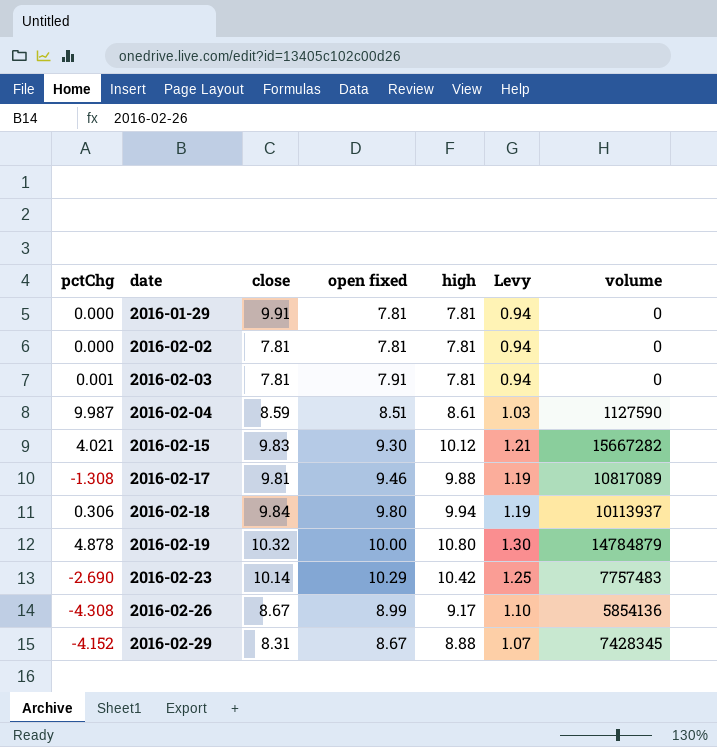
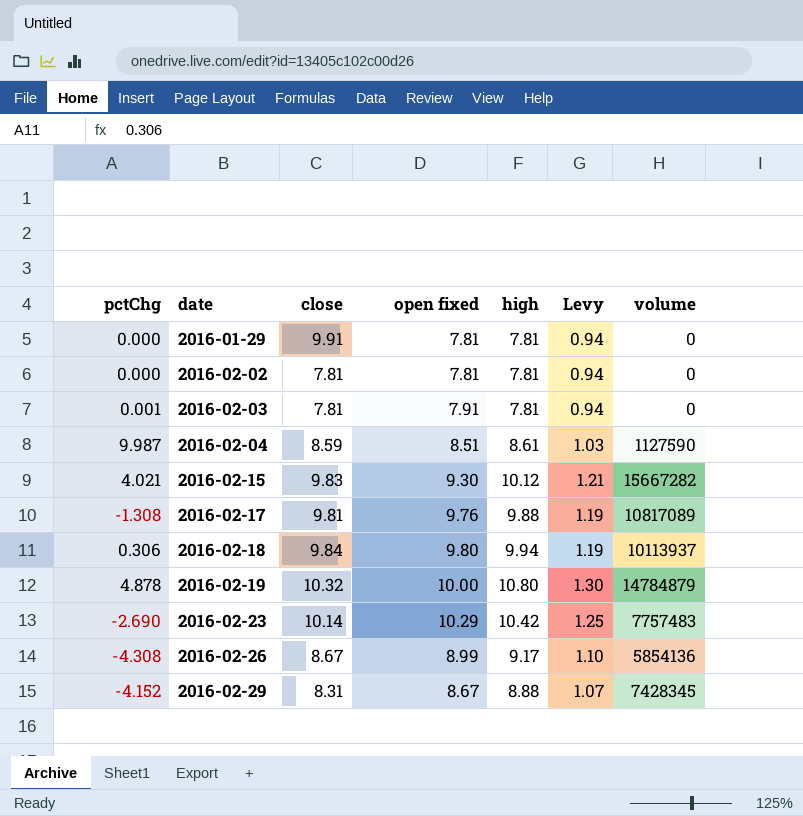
2016-02-17 | open fixed: 9.46 -> 9.76

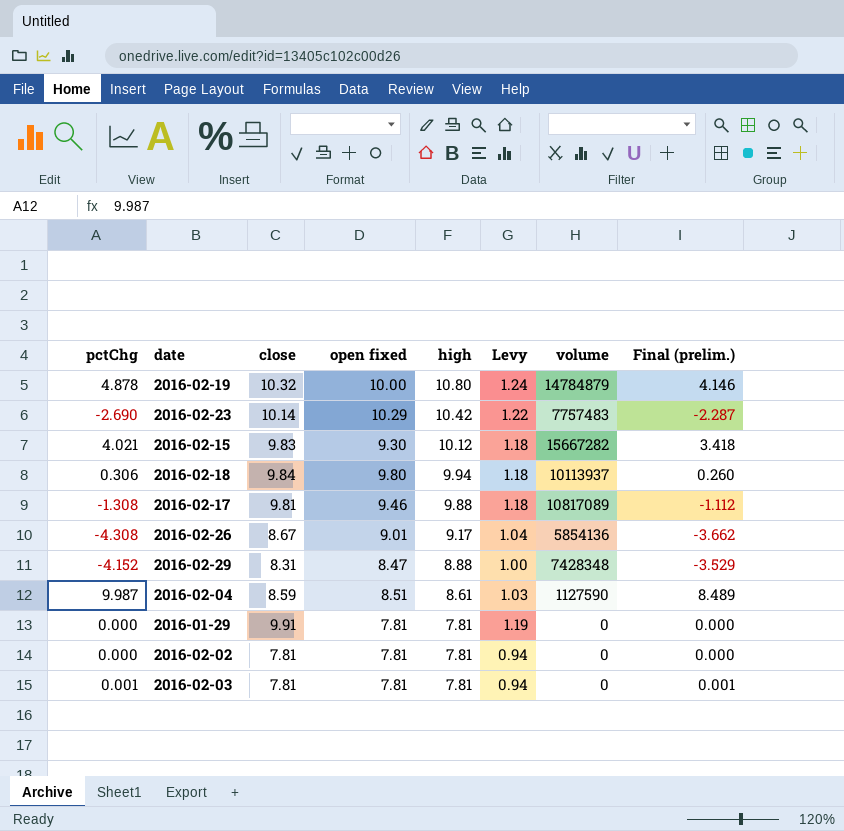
row order: date ascending -> high descending
column Levy | formula: [high] * 0.12 -> [close] * 0.12
column Final (prelim.) | formula: none -> [pctChg] * 0.85
2016-02-17 | open fixed: 9.76 -> 9.46
2016-02-26 | open fixed: 8.99 -> 9.01
2016-02-29 | open fixed: 8.67 -> 8.47
2016-02-29 | volume: 7428345 -> 7428348
2016-02-03 | open fixed: 7.91 -> 7.81

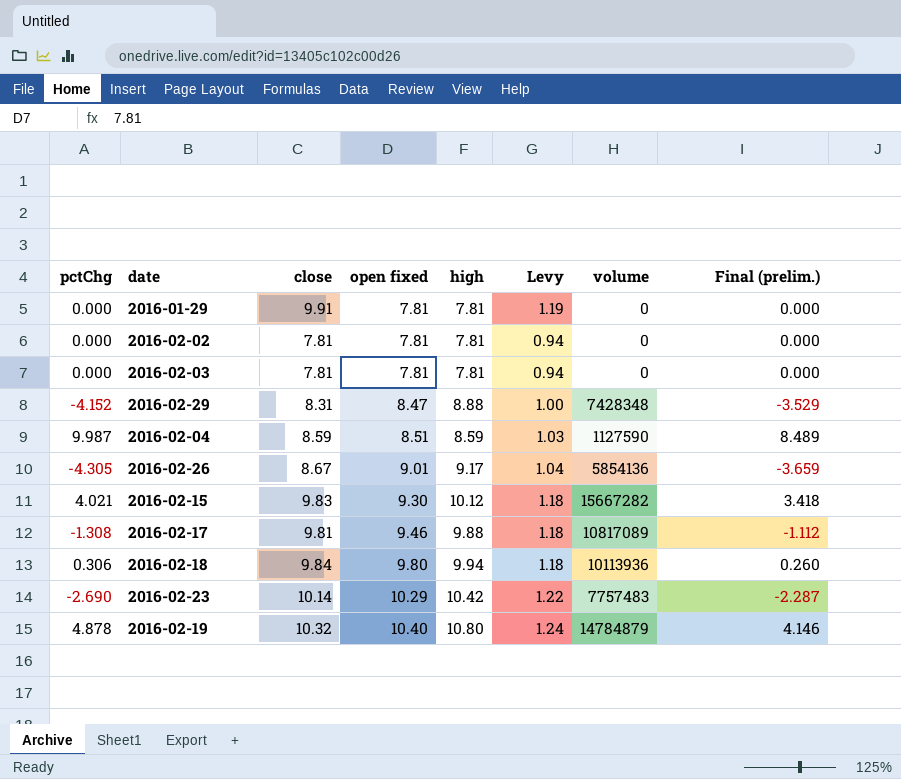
row order: high descending -> open fixed ascending
2016-02-03 | pctChg: 0.001 -> 0.000
2016-02-03 | Final (prelim.): 0.001 -> 0.000
2016-02-04 | high: 8.61 -> 8.59
2016-02-26 | pctChg: -4.308 -> -4.305
2016-02-26 | Final (prelim.): -3.662 -> -3.659
2016-02-18 | volume: 10113937 -> 10113936
2016-02-19 | open fixed: 10.00 -> 10.40

